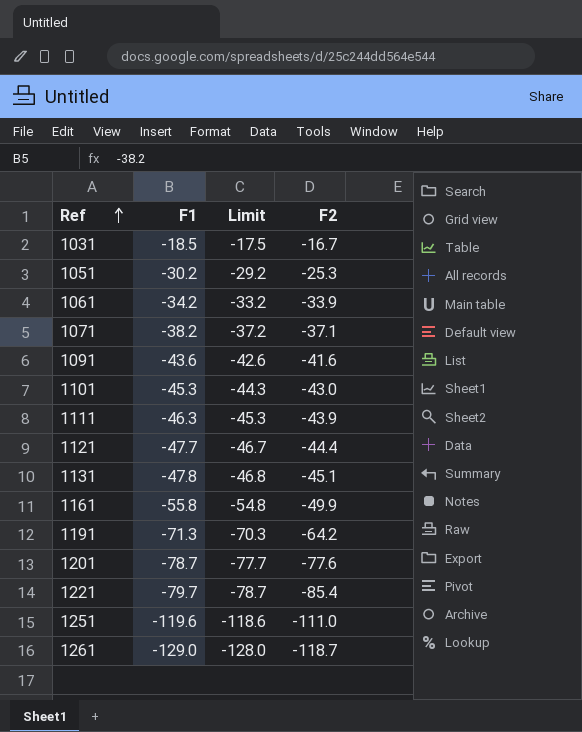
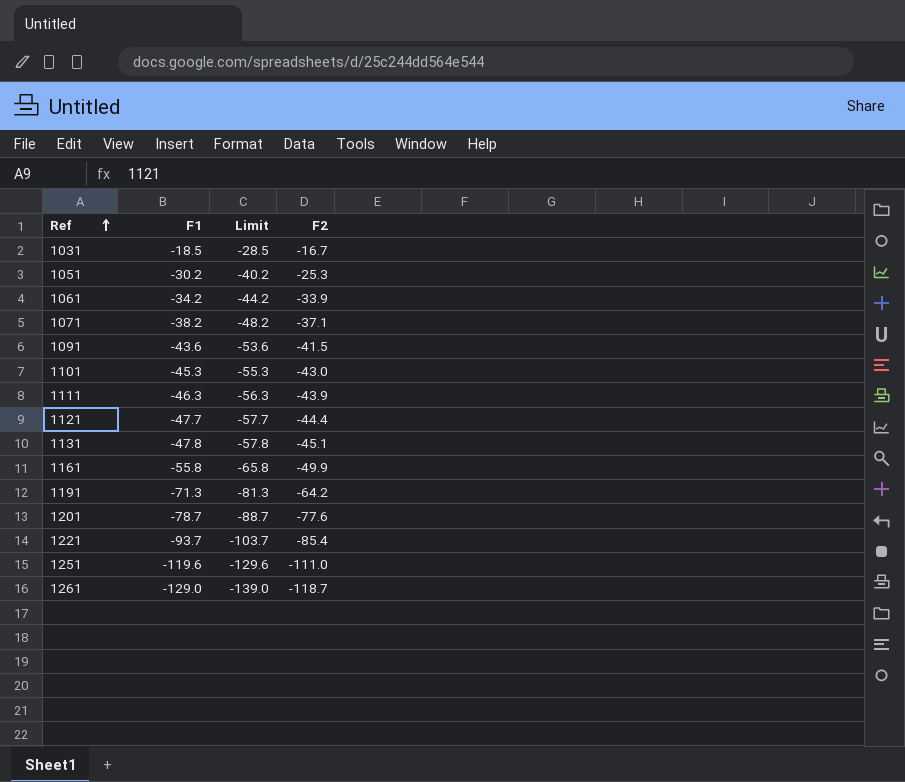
column Limit | formula: [F1] + 1 -> [F1] - 10
1091 | F2: -41.6 -> -41.5
1221 | F1: -79.7 -> -93.7

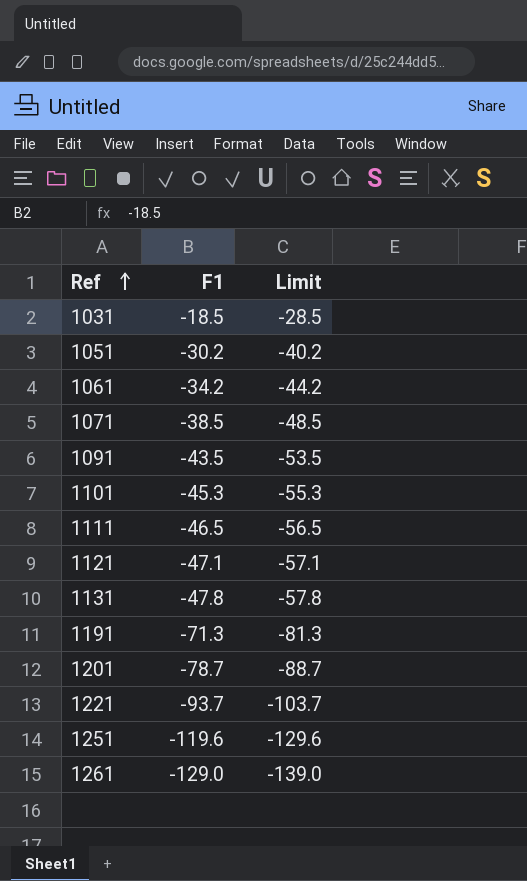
column F2 | position: 4 -> none
row 1161: -55.8 | -65.8 | -49.9 -> none
1071 | F1: -38.2 -> -38.5
1071 | Limit: -48.2 -> -48.5
1091 | F1: -43.6 -> -43.5
1091 | Limit: -53.6 -> -53.5
1111 | F1: -46.3 -> -46.5
1111 | Limit: -56.3 -> -56.5
1121 | F1: -47.7 -> -47.1
1121 | Limit: -57.7 -> -57.1

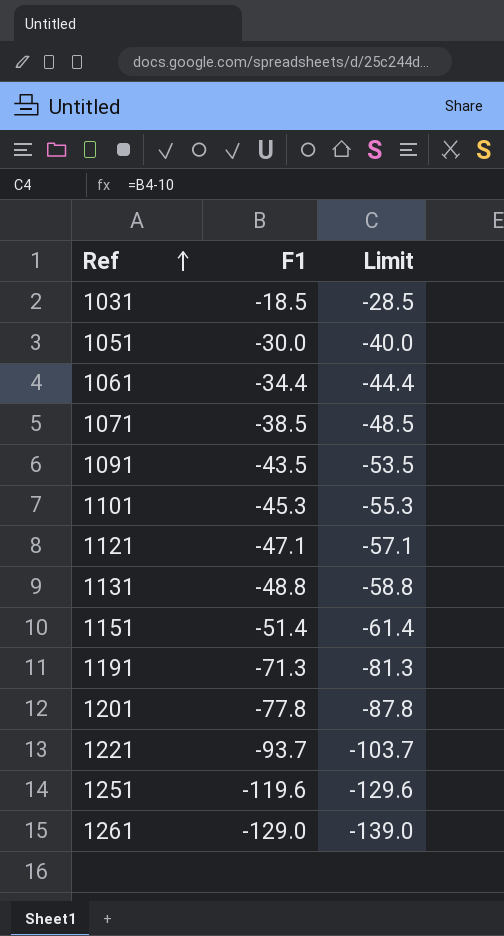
row 1111: -46.5 | -56.5 -> none
1051 | F1: -30.2 -> -30.0
1051 | Limit: -40.2 -> -40.0
1061 | F1: -34.2 -> -34.4
1061 | Limit: -44.2 -> -44.4
1131 | F1: -47.8 -> -48.8
1131 | Limit: -57.8 -> -58.8
row 1151: none -> -51.4 | -61.4
1201 | F1: -78.7 -> -77.8
1201 | Limit: -88.7 -> -87.8

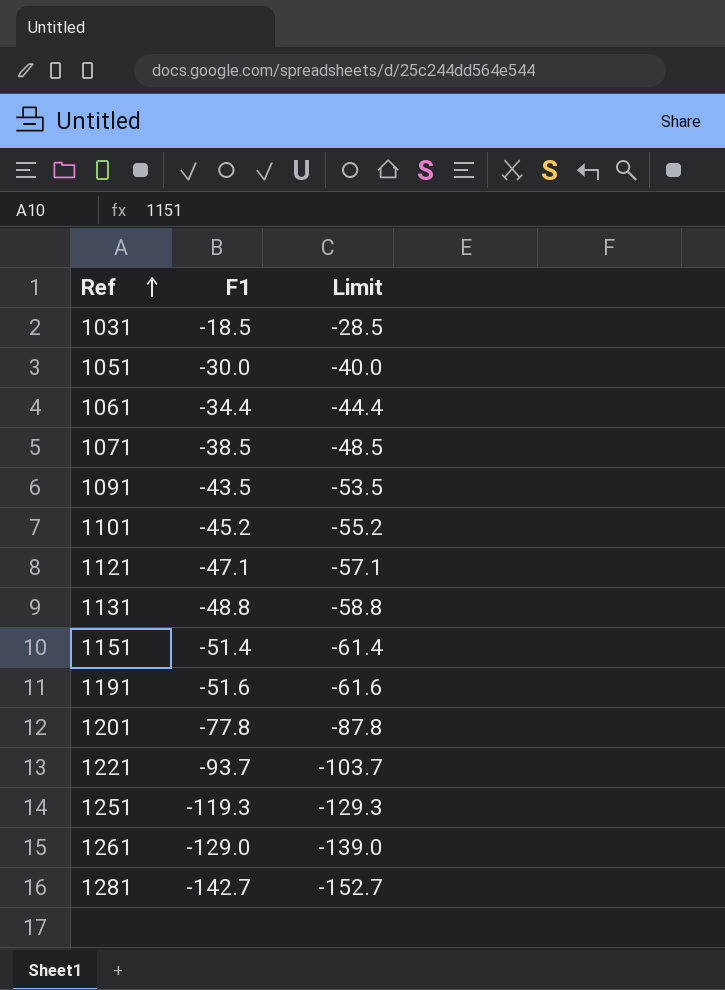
1101 | F1: -45.3 -> -45.2
1101 | Limit: -55.3 -> -55.2
1191 | F1: -71.3 -> -51.6
1191 | Limit: -81.3 -> -61.6
1251 | F1: -119.6 -> -119.3
1251 | Limit: -129.6 -> -129.3
row 1281: none -> -142.7 | -152.7

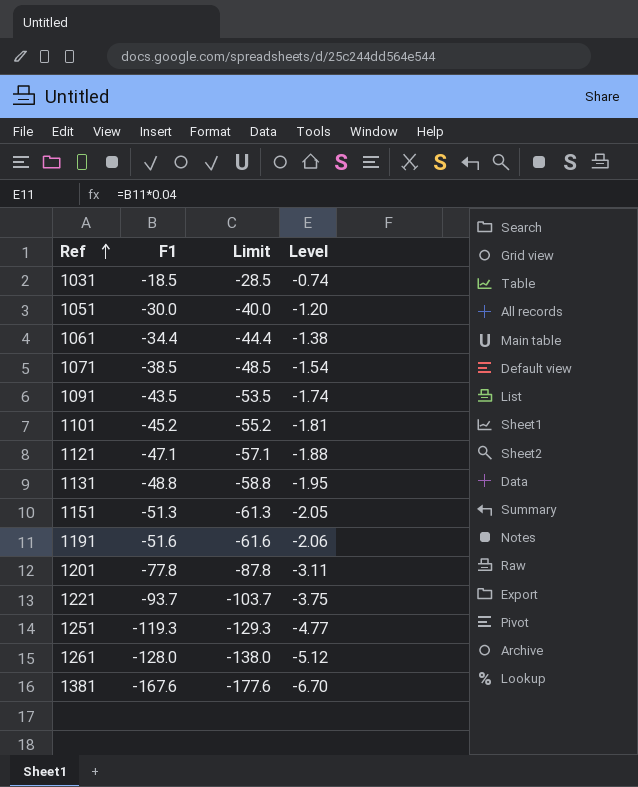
column Level | formula: none -> [F1] * 0.04
row 1281: -142.7 | -152.7 -> none
1151 | F1: -51.4 -> -51.3
1151 | Limit: -61.4 -> -61.3
1261 | F1: -129.0 -> -128.0
1261 | Limit: -139.0 -> -138.0
row 1381: none -> -167.6 | -177.6 | -6.70

